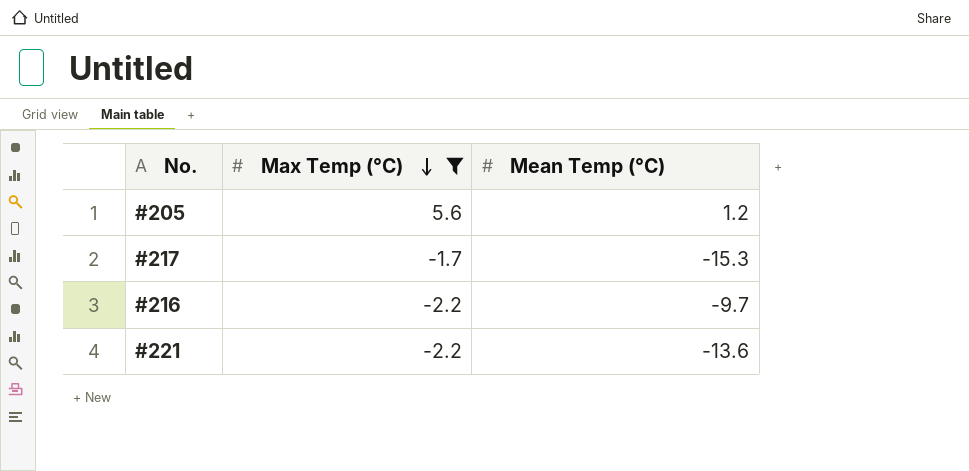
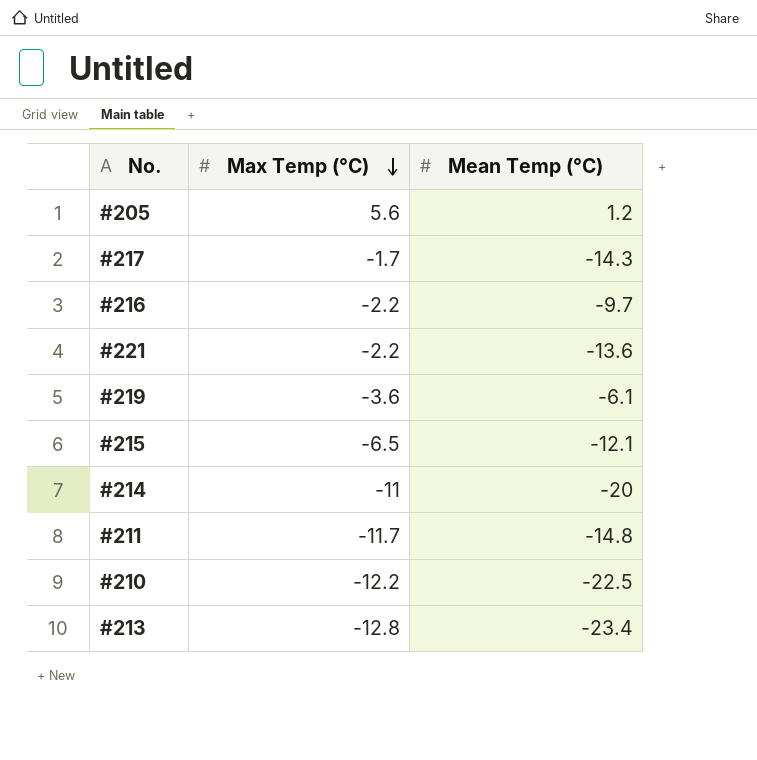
filter: Max Temp (°C) >= -2.2 -> none
#217 | Mean Temp (°C): -15.3 -> -14.3

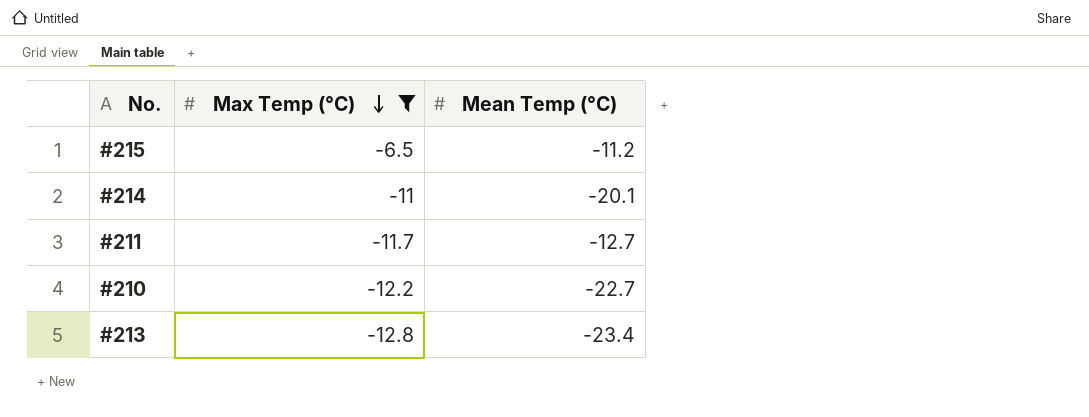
filter: none -> Max Temp (°C) <= -6.5
#215 | Mean Temp (°C): -12.1 -> -11.2
#214 | Mean Temp (°C): -20 -> -20.1
#211 | Mean Temp (°C): -14.8 -> -12.7
#210 | Mean Temp (°C): -22.5 -> -22.7

